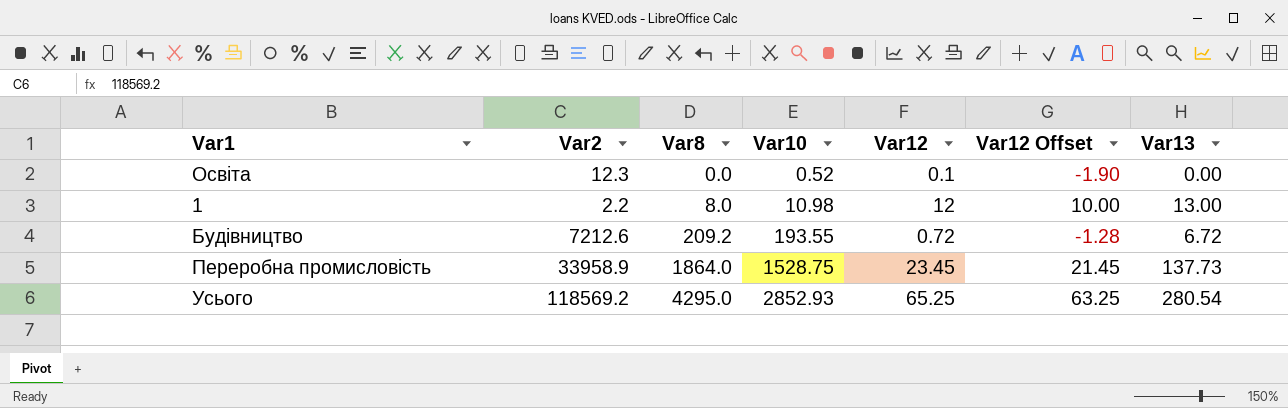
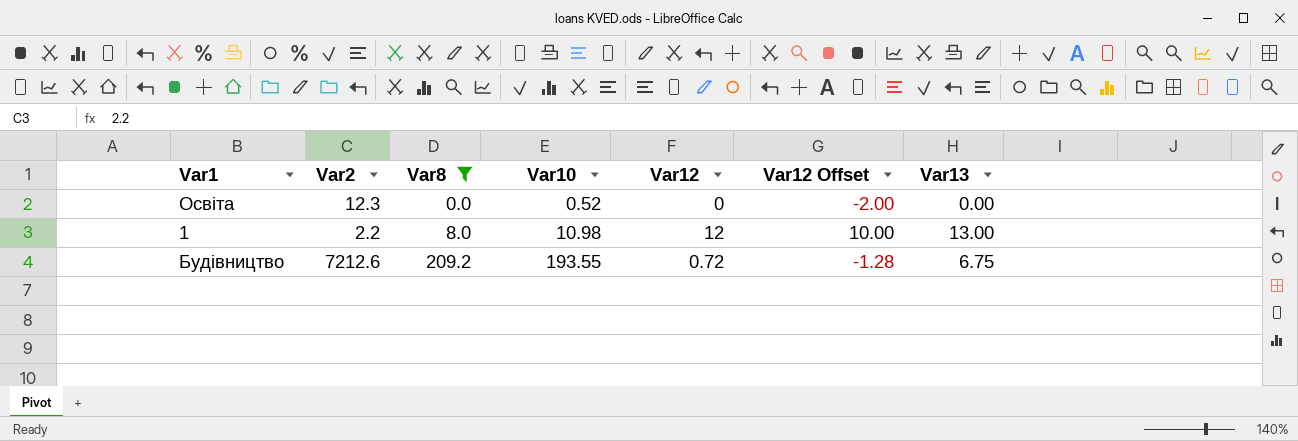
filter: none -> Var8 <= 209.2
Освіта | Var12: 0.1 -> 0
Освіта | Var12 Offset: -1.90 -> -2.00
Будівництво | Var13: 6.72 -> 6.75

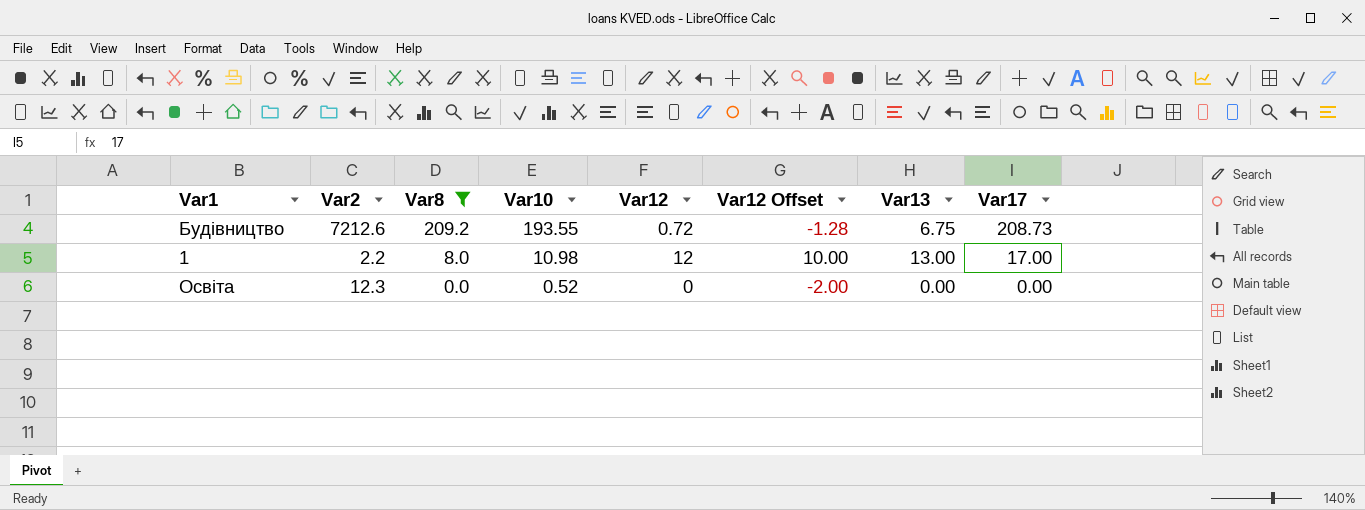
row order: Var8 ascending -> Var8 descending
column Var17 | position: none -> 8

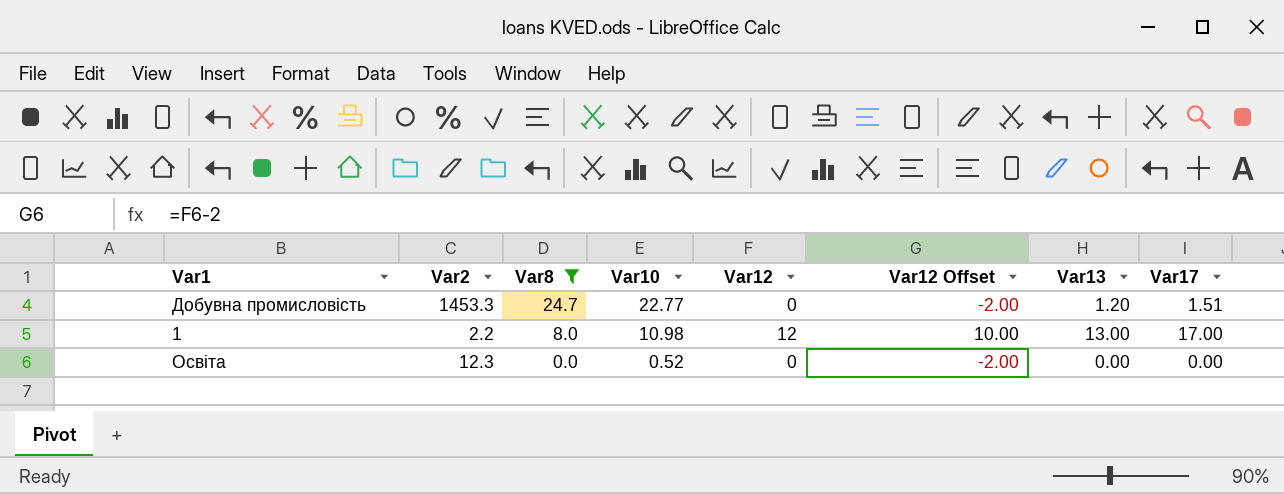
row Будівництво: 7212.6 | 209.2 | 193.55 | 0.72 | -1.28 | 6.75 | 208.73 -> none
row Добувна промисловість: none -> 1453.3 | 24.7 | 22.77 | 0 | -2.00 | 1.20 | 1.51

